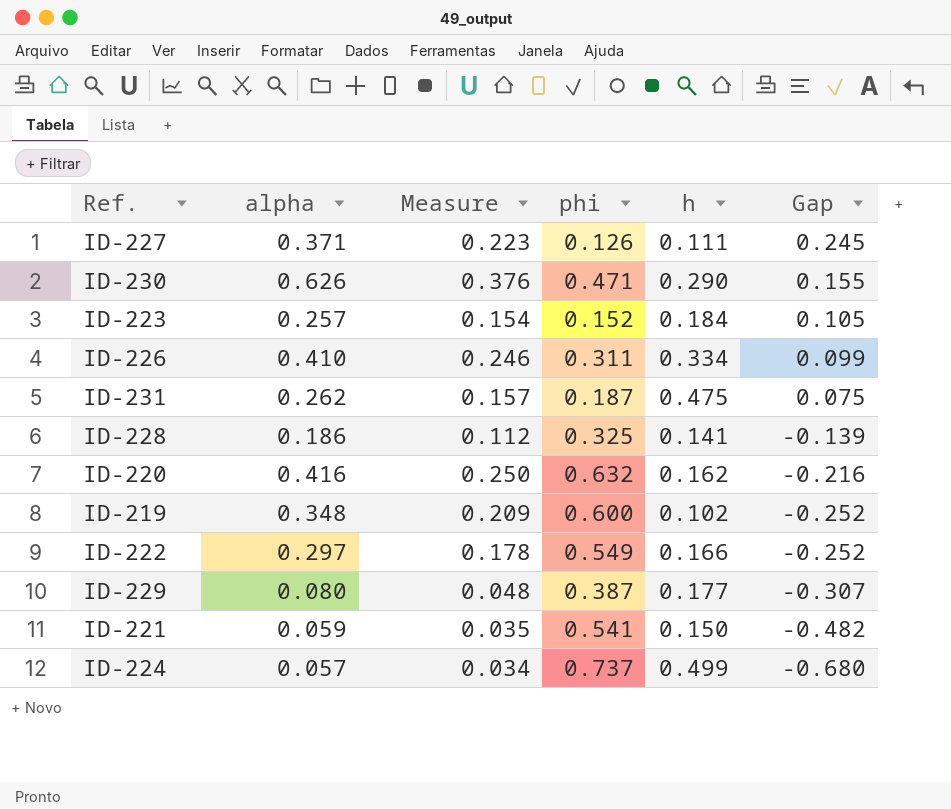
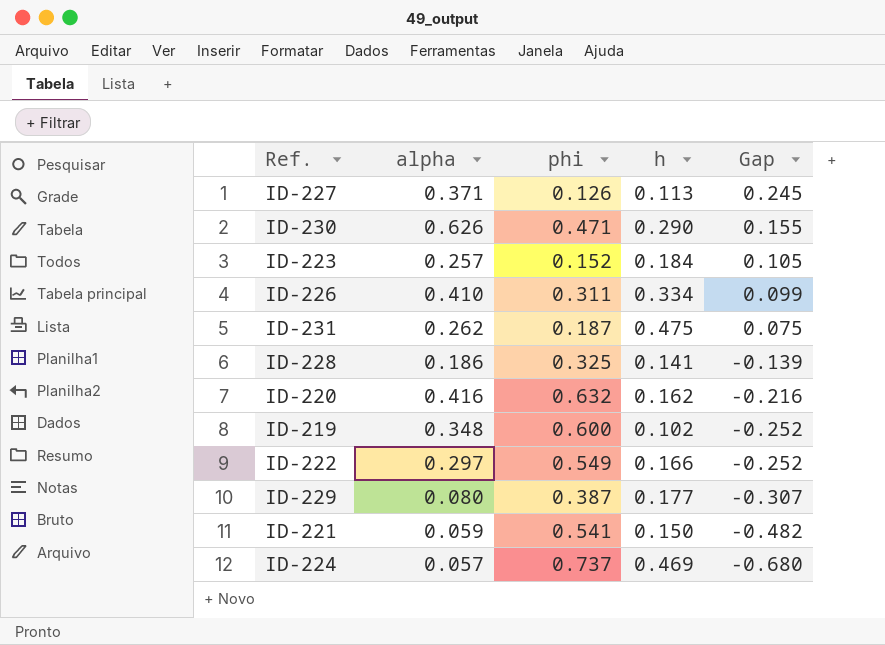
column Measure | formula: [alpha] * 0.6 -> none
ID-227 | h: 0.111 -> 0.113
ID-224 | h: 0.499 -> 0.469

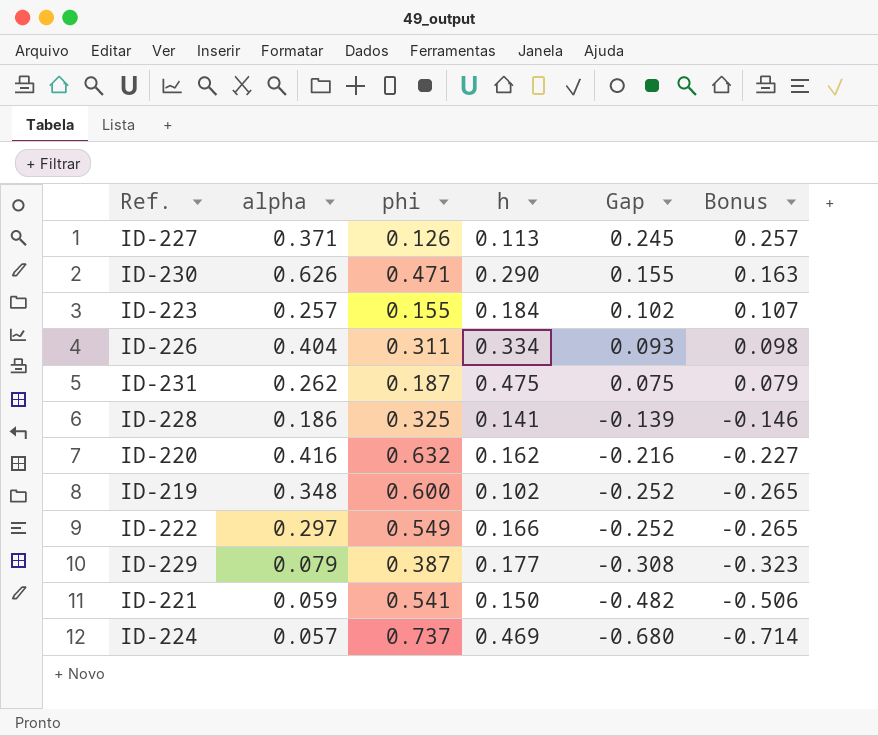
column Bonus | formula: none -> [Gap] * 1.05
ID-223 | phi: 0.152 -> 0.155
ID-223 | Gap: 0.105 -> 0.102
ID-226 | alpha: 0.410 -> 0.404
ID-226 | Gap: 0.099 -> 0.093
ID-229 | alpha: 0.080 -> 0.079
ID-229 | Gap: -0.307 -> -0.308

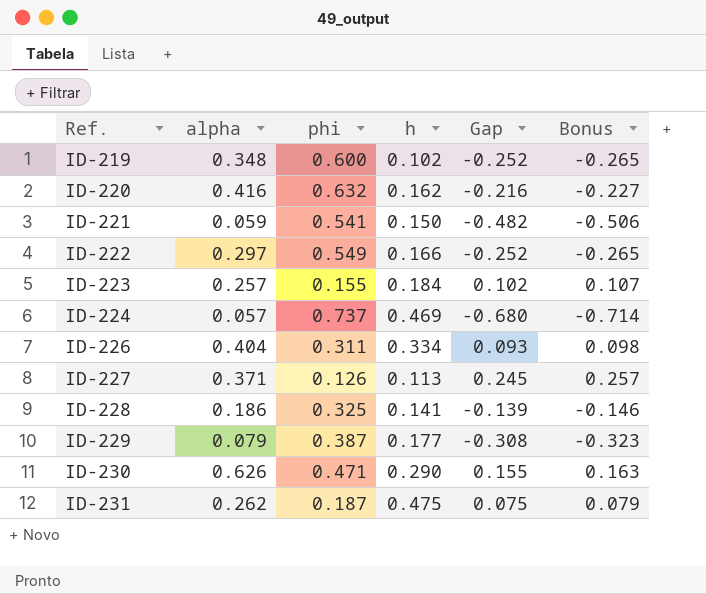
row order: Gap descending -> Ref. ascending

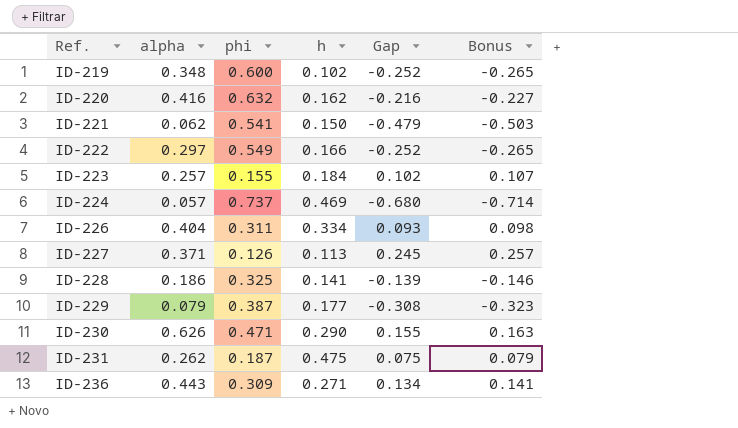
ID-221 | alpha: 0.059 -> 0.062
ID-221 | Gap: -0.482 -> -0.479
ID-221 | Bonus: -0.506 -> -0.503
row ID-236: none -> 0.443 | 0.309 | 0.271 | 0.134 | 0.141

